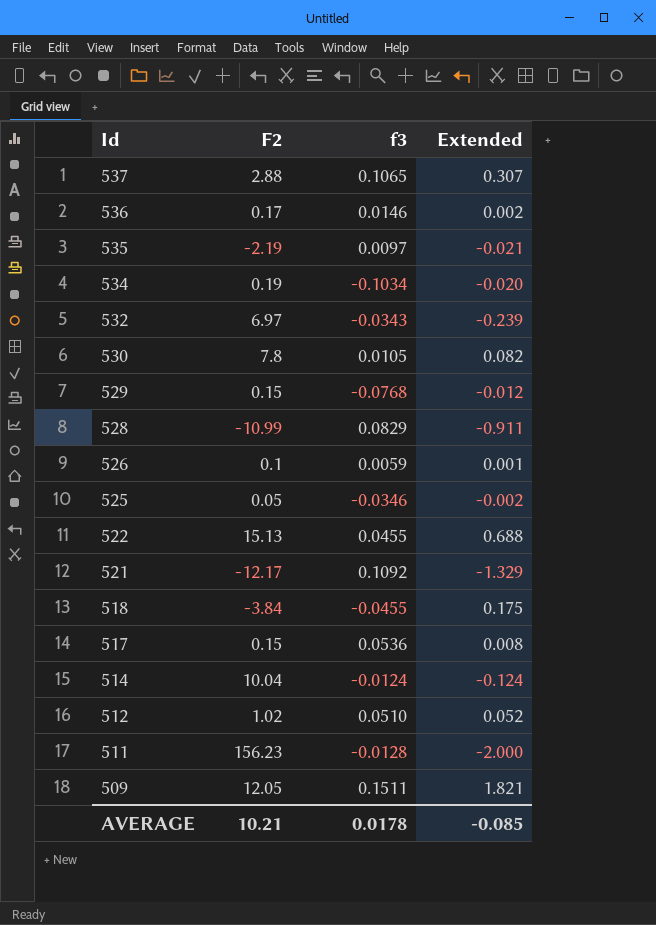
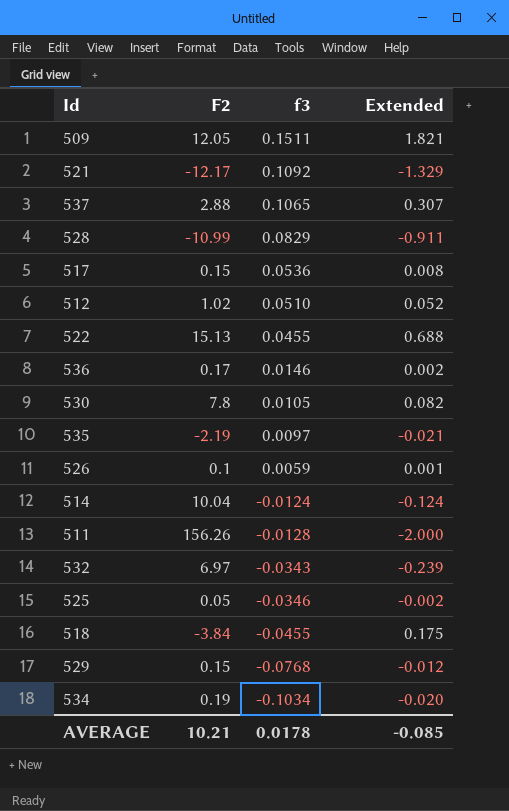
row order: Id descending -> f3 descending
511 | F2: 156.23 -> 156.26

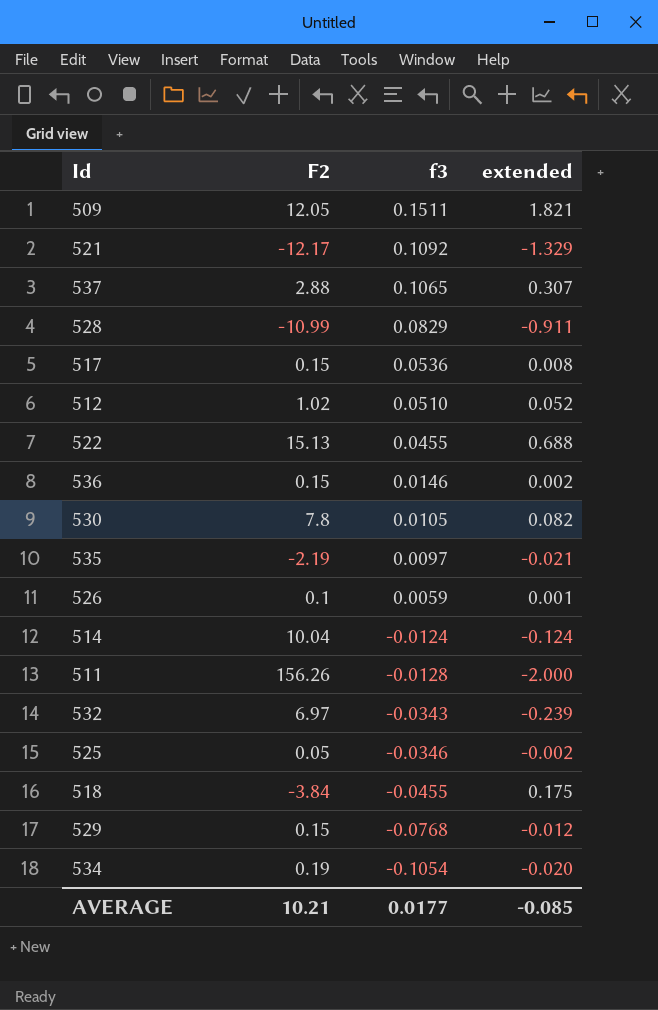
column name: Extended -> extended
536 | F2: 0.17 -> 0.15
534 | f3: -0.1034 -> -0.1054
AVERAGE | f3: 0.0178 -> 0.0177

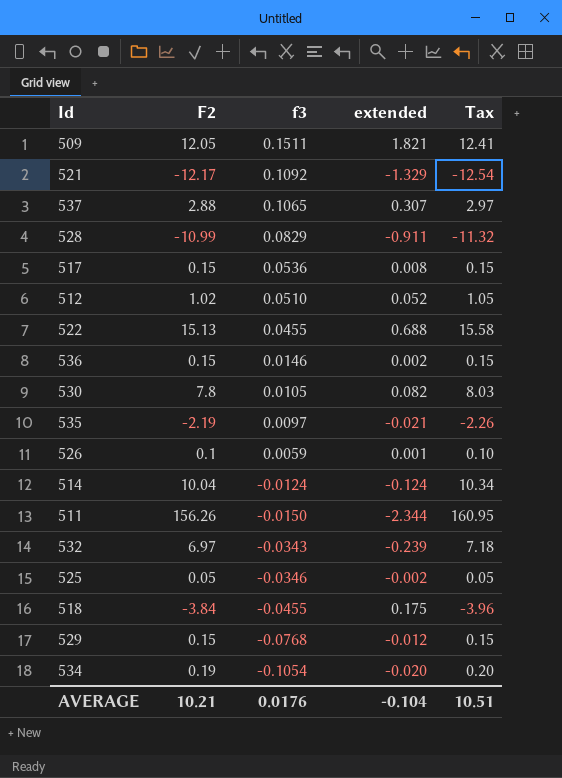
column Tax | formula: none -> [F2] * 1.03
511 | f3: -0.0128 -> -0.0150
511 | extended: -2.000 -> -2.344
AVERAGE | f3: 0.0177 -> 0.0176
AVERAGE | extended: -0.085 -> -0.104

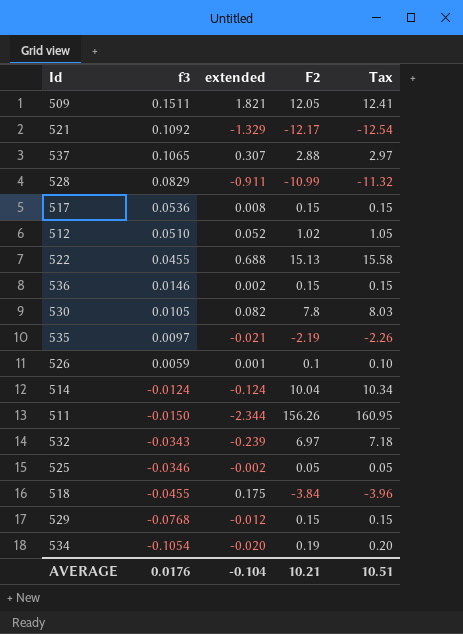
column F2 | position: 2 -> 4

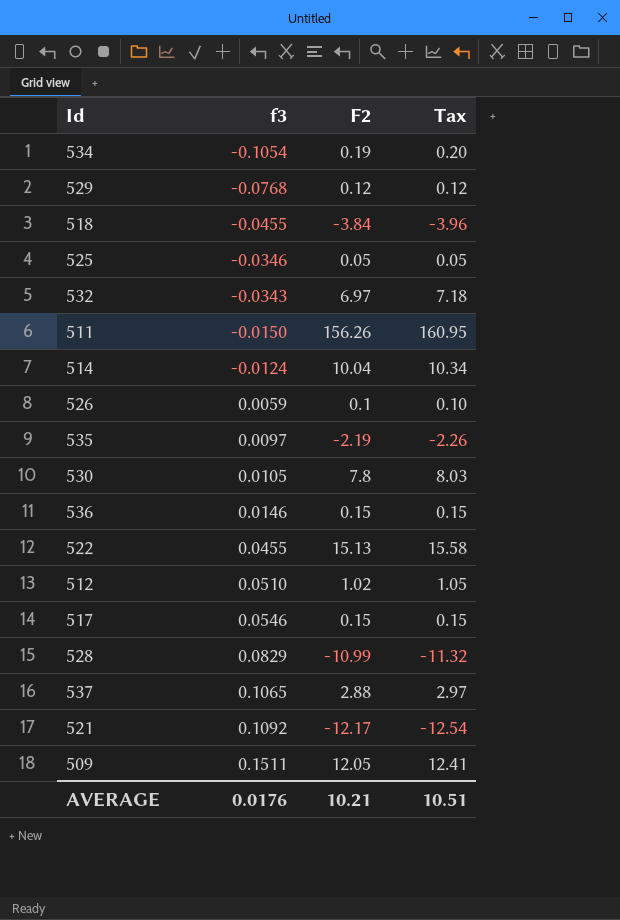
row order: f3 descending -> f3 ascending
column extended | formula: [f3] * [F2] -> none
529 | F2: 0.15 -> 0.12
529 | Tax: 0.15 -> 0.12
517 | f3: 0.0536 -> 0.0546

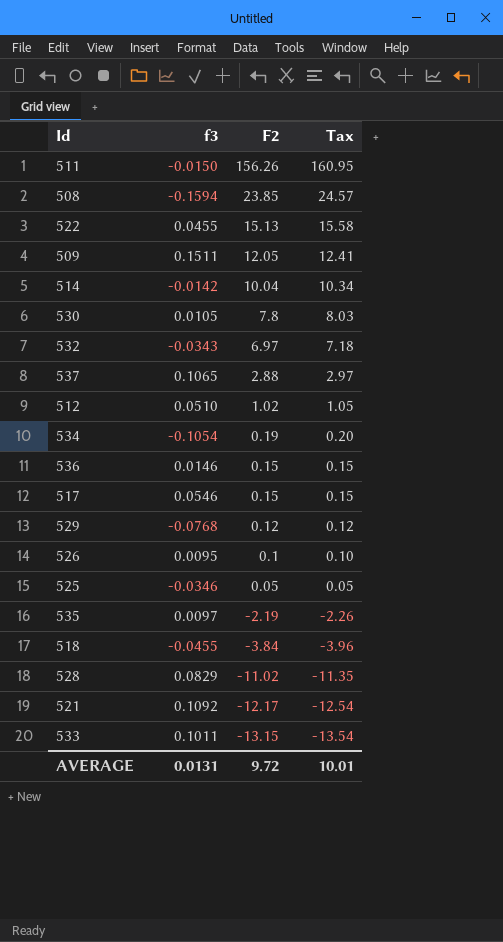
row order: f3 ascending -> F2 descending
row 508: none -> -0.1594 | 23.85 | 24.57
514 | f3: -0.0124 -> -0.0142
526 | f3: 0.0059 -> 0.0095
528 | F2: -10.99 -> -11.02
528 | Tax: -11.32 -> -11.35
row 533: none -> 0.1011 | -13.15 | -13.54
AVERAGE | f3: 0.0176 -> 0.0131
AVERAGE | F2: 10.21 -> 9.72
AVERAGE | Tax: 10.51 -> 10.01

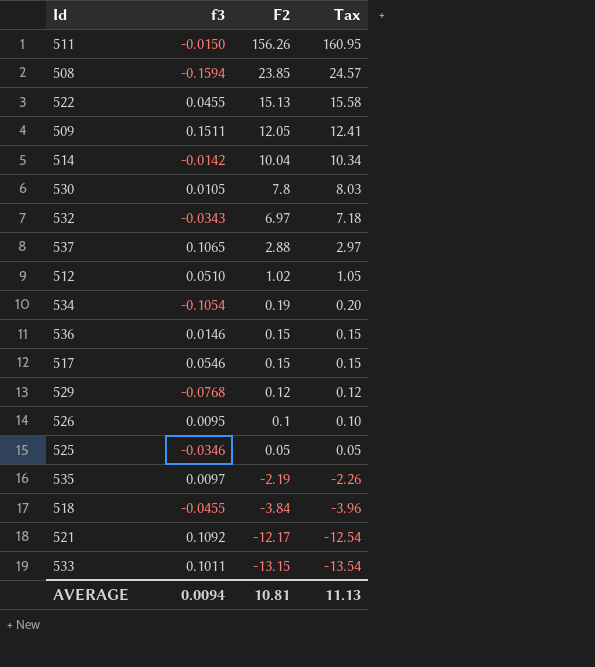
row 528: 0.0829 | -11.02 | -11.35 -> none
AVERAGE | f3: 0.0131 -> 0.0094
AVERAGE | F2: 9.72 -> 10.81
AVERAGE | Tax: 10.01 -> 11.13

